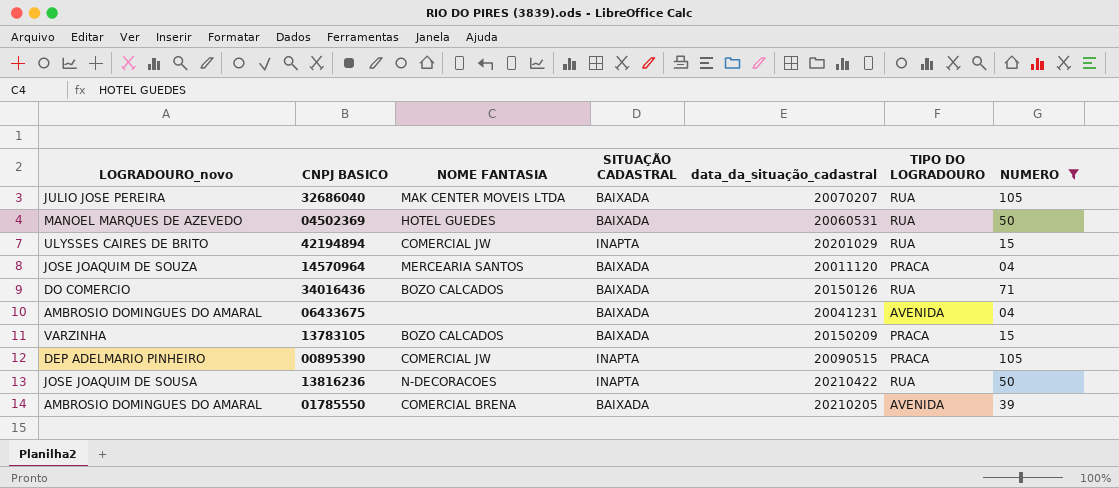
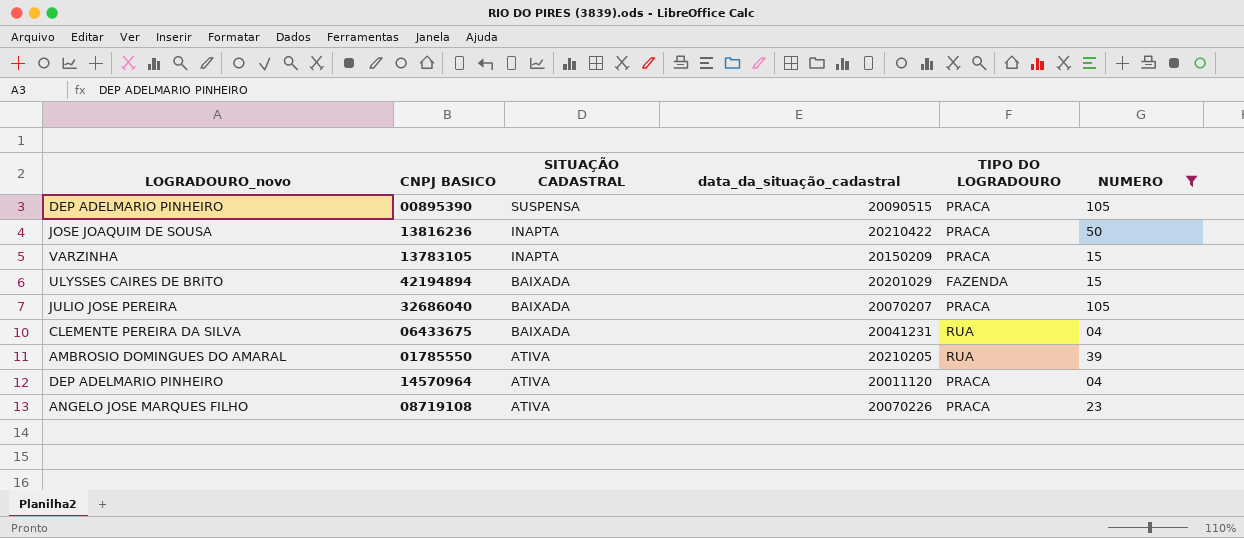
row order: none -> SITUAÇÃO CADASTRAL descending
column NOME FANTASIA | position: 3 -> none
row 04502369: MANOEL MARQUES DE AZEVEDO | HOTEL GUEDES | BAIXADA | 20060531 | RUA | 50 -> none
row 34016436: DO COMERCIO | BOZO CALCADOS | BAIXADA | 20150126 | RUA | 71 -> none
00895390 | SITUAÇÃO CADASTRAL: INAPTA -> SUSPENSA
13816236 | TIPO DO LOGRADOURO: RUA -> PRACA
13783105 | SITUAÇÃO CADASTRAL: BAIXADA -> INAPTA
42194894 | SITUAÇÃO CADASTRAL: INAPTA -> BAIXADA
42194894 | TIPO DO LOGRADOURO: RUA -> FAZENDA
32686040 | TIPO DO LOGRADOURO: RUA -> PRACA
06433675 | LOGRADOURO_novo: AMBROSIO DOMINGUES DO AMARAL -> CLEMENTE PEREIRA DA SILVA
06433675 | TIPO DO LOGRADOURO: AVENIDA -> RUA
01785550 | SITUAÇÃO CADASTRAL: BAIXADA -> ATIVA
01785550 | TIPO DO LOGRADOURO: AVENIDA -> RUA
14570964 | LOGRADOURO_novo: JOSE JOAQUIM DE SOUZA -> DEP ADELMARIO PINHEIRO
14570964 | SITUAÇÃO CADASTRAL: BAIXADA -> ATIVA
row 08719108: none -> ANGELO JOSE MARQUES FILHO | ATIVA | 20070226 | PRACA | 23

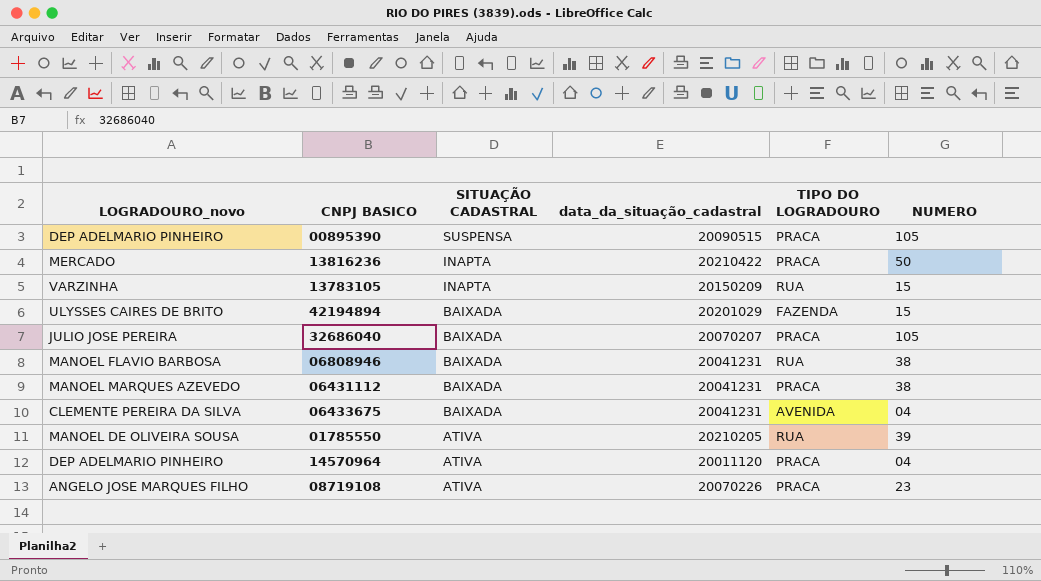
filter: NUMERO != 38 -> none
13816236 | LOGRADOURO_novo: JOSE JOAQUIM DE SOUSA -> MERCADO
13783105 | TIPO DO LOGRADOURO: PRACA -> RUA
06433675 | TIPO DO LOGRADOURO: RUA -> AVENIDA
01785550 | LOGRADOURO_novo: AMBROSIO DOMINGUES DO AMARAL -> MANOEL DE OLIVEIRA SOUSA

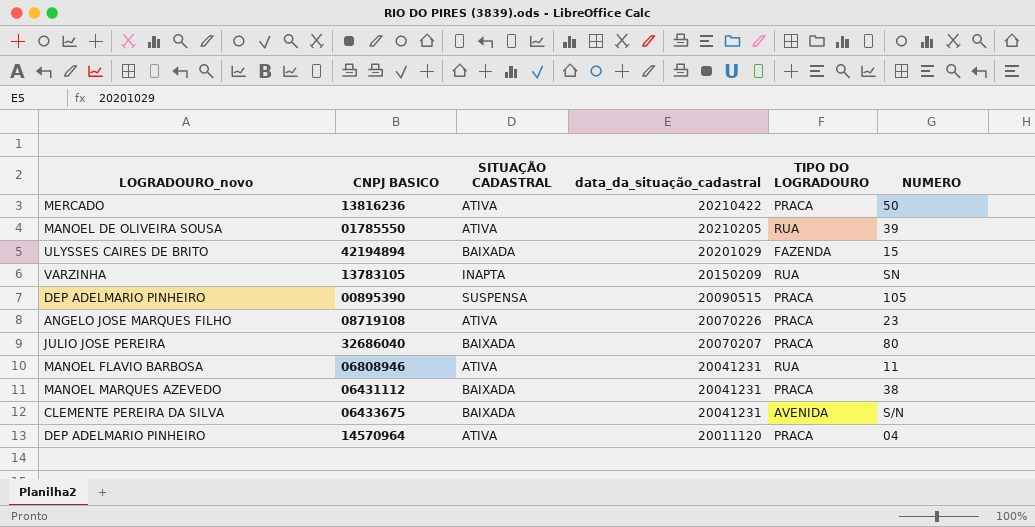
row order: SITUAÇÃO CADASTRAL descending -> data_da_situação_cadastral descending
13816236 | SITUAÇÃO CADASTRAL: INAPTA -> ATIVA
13783105 | NUMERO: 15 -> SN
32686040 | NUMERO: 105 -> 80
06808946 | SITUAÇÃO CADASTRAL: BAIXADA -> ATIVA
06808946 | NUMERO: 38 -> 11
06433675 | NUMERO: 04 -> S/N

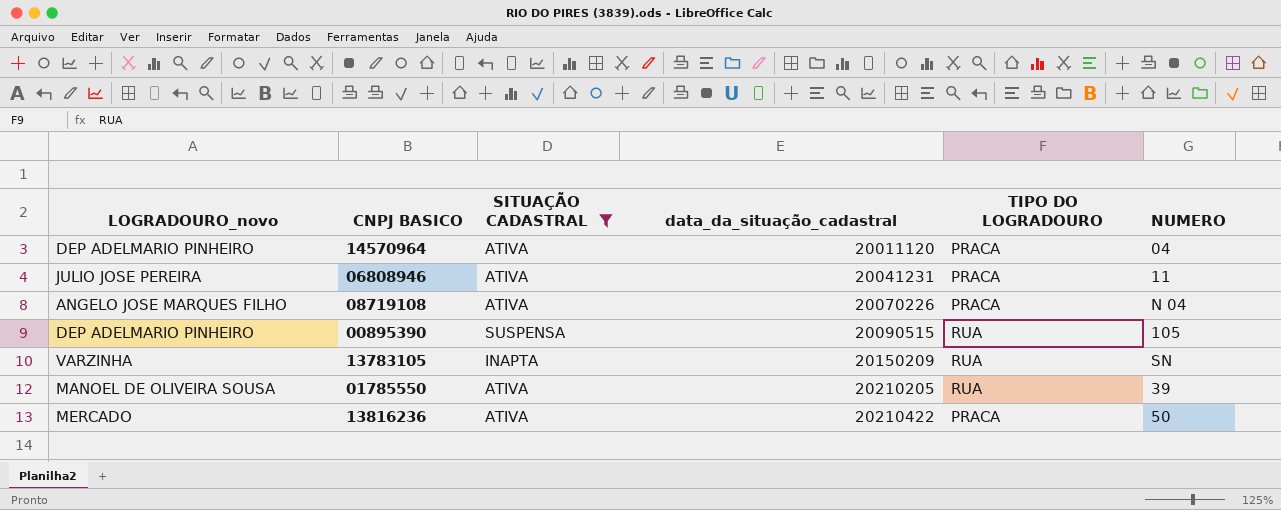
filter: none -> SITUAÇÃO CADASTRAL != BAIXADA
row order: data_da_situação_cadastral descending -> data_da_situação_cadastral ascending
06808946 | LOGRADOURO_novo: MANOEL FLAVIO BARBOSA -> JULIO JOSE PEREIRA
06808946 | TIPO DO LOGRADOURO: RUA -> PRACA
08719108 | NUMERO: 23 -> N 04
00895390 | TIPO DO LOGRADOURO: PRACA -> RUA

